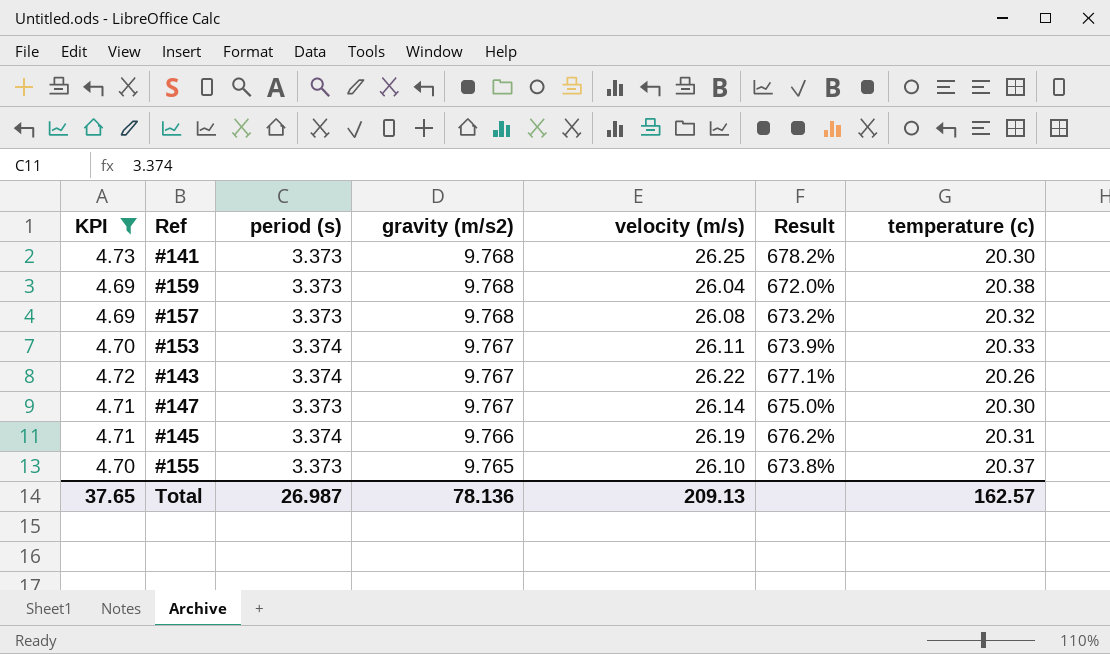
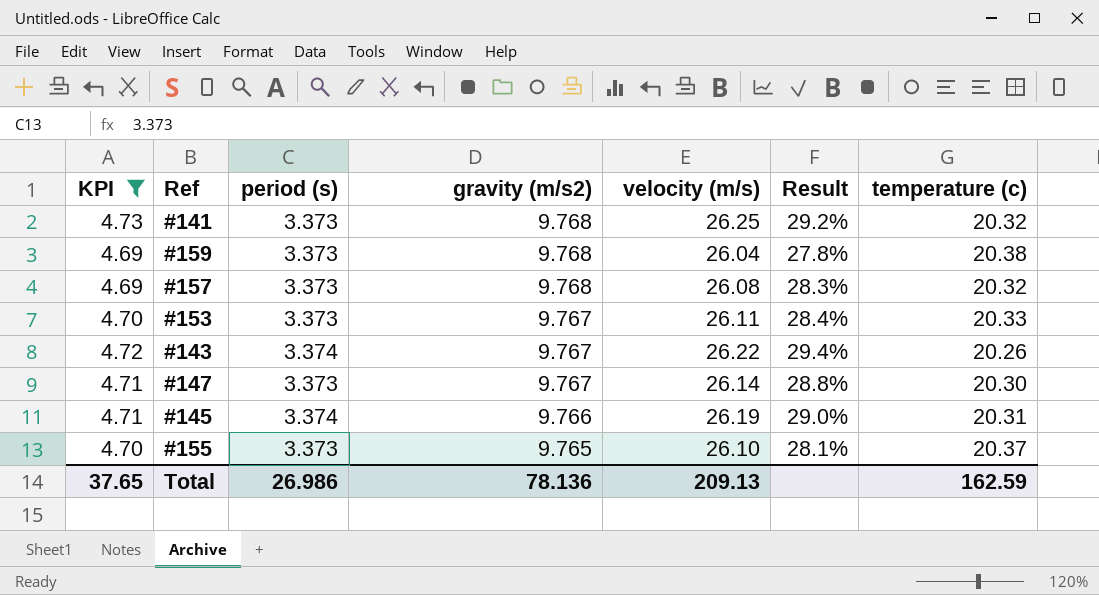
column Result | formula: ([velocity (m/s)] - [period (s)]) / [period (s)] -> ([velocity (m/s)] - [temperature (c)]) / [temperature (c)]
#141 | temperature (c): 20.30 -> 20.32
#153 | period (s): 3.374 -> 3.373
Total | period (s): 26.987 -> 26.986
Total | temperature (c): 162.57 -> 162.59

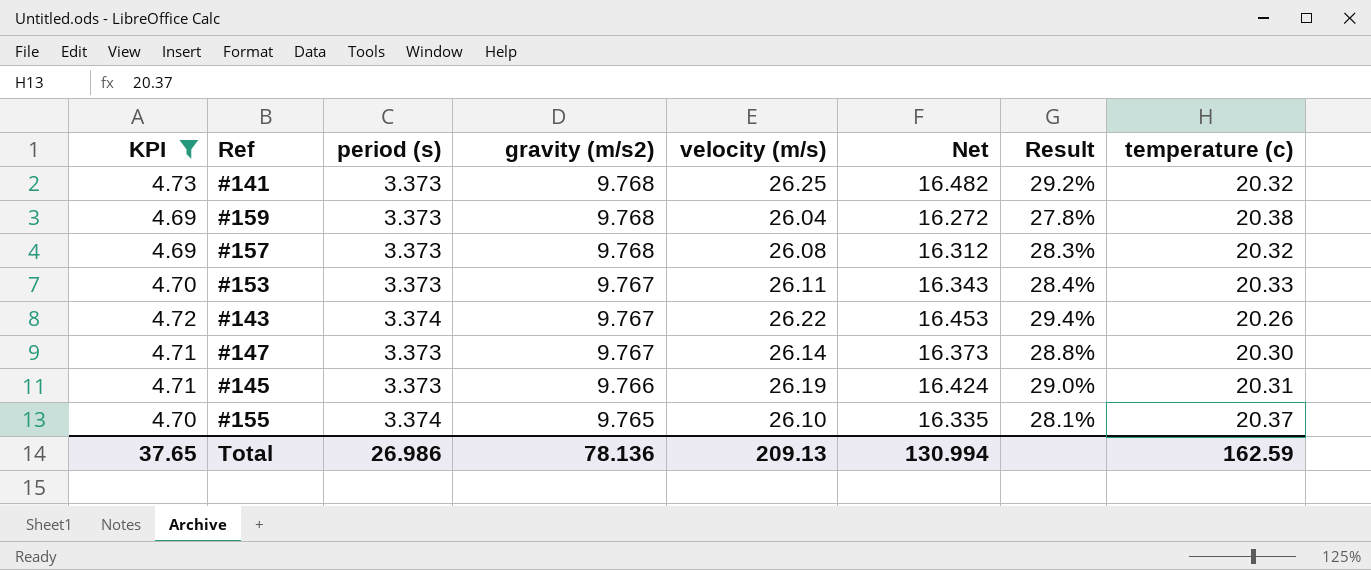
column Net | formula: none -> [velocity (m/s)] - [gravity (m/s2)]
#145 | period (s): 3.374 -> 3.373
#155 | period (s): 3.373 -> 3.374

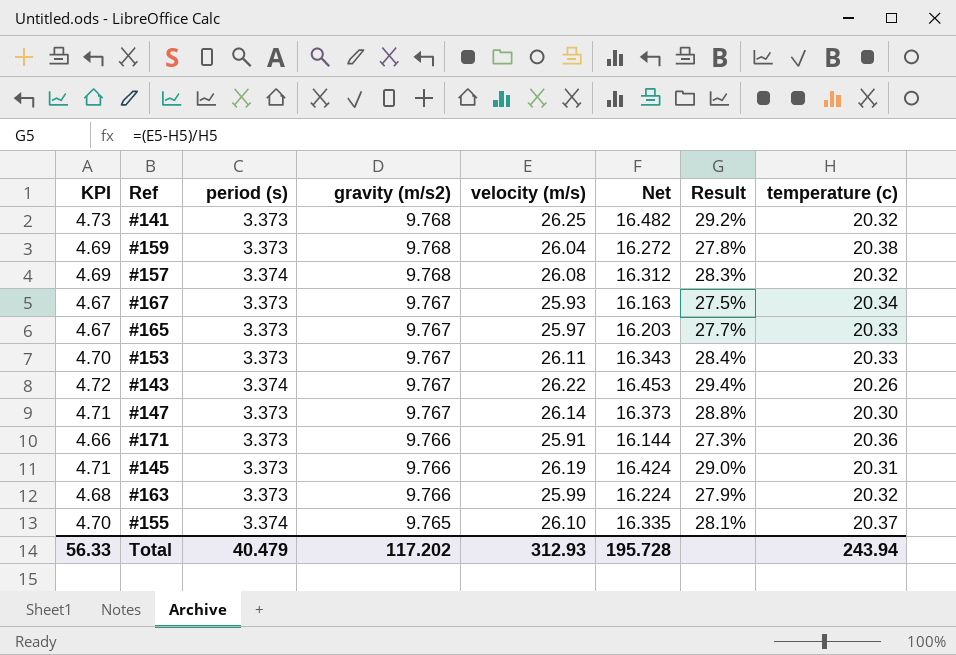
filter: KPI >= 4.69 -> none
#157 | period (s): 3.373 -> 3.374
Total | KPI: 37.65 -> 56.33
Total | period (s): 26.986 -> 40.479
Total | gravity (m/s2): 78.136 -> 117.202
Total | velocity (m/s): 209.13 -> 312.93
Total | Net: 130.994 -> 195.728
Total | temperature (c): 162.59 -> 243.94

